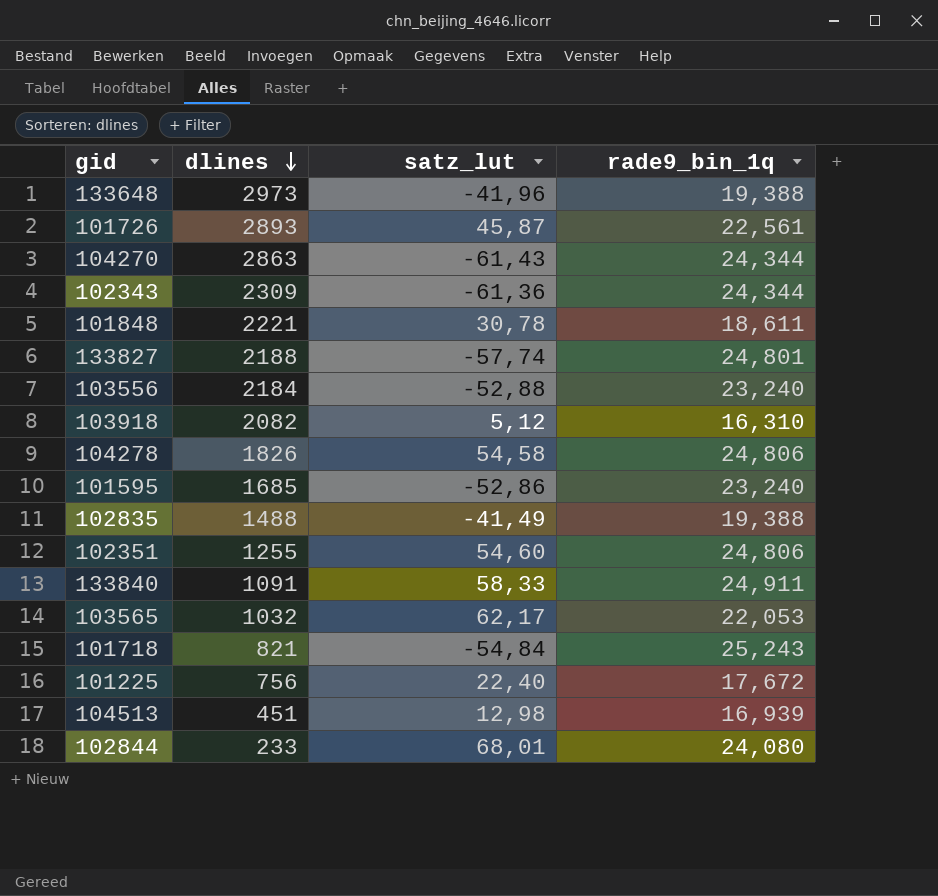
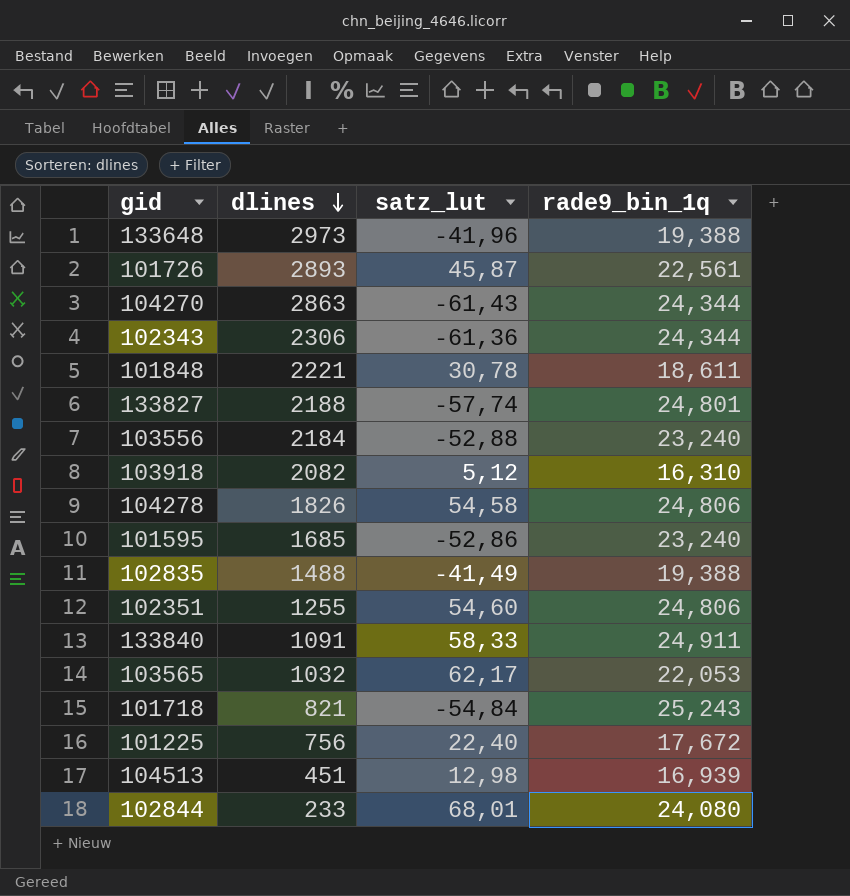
102343 | dlines: 2309 -> 2306

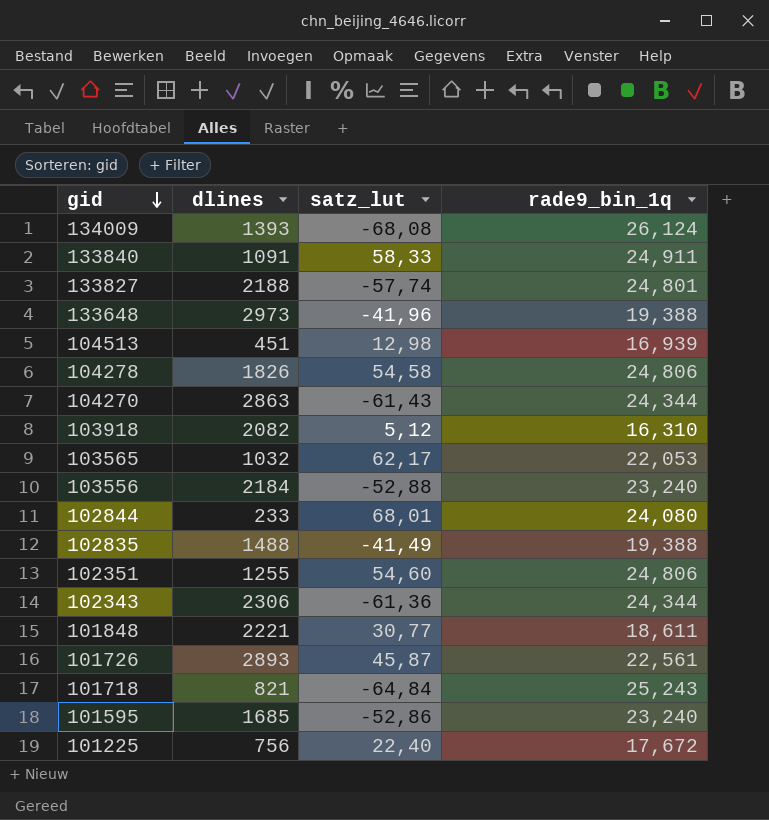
row order: dlines descending -> gid descending
row 134009: none -> 1393 | -68,08 | 26,124
101848 | satz_lut: 30,78 -> 30,77
101718 | satz_lut: -54,84 -> -64,84

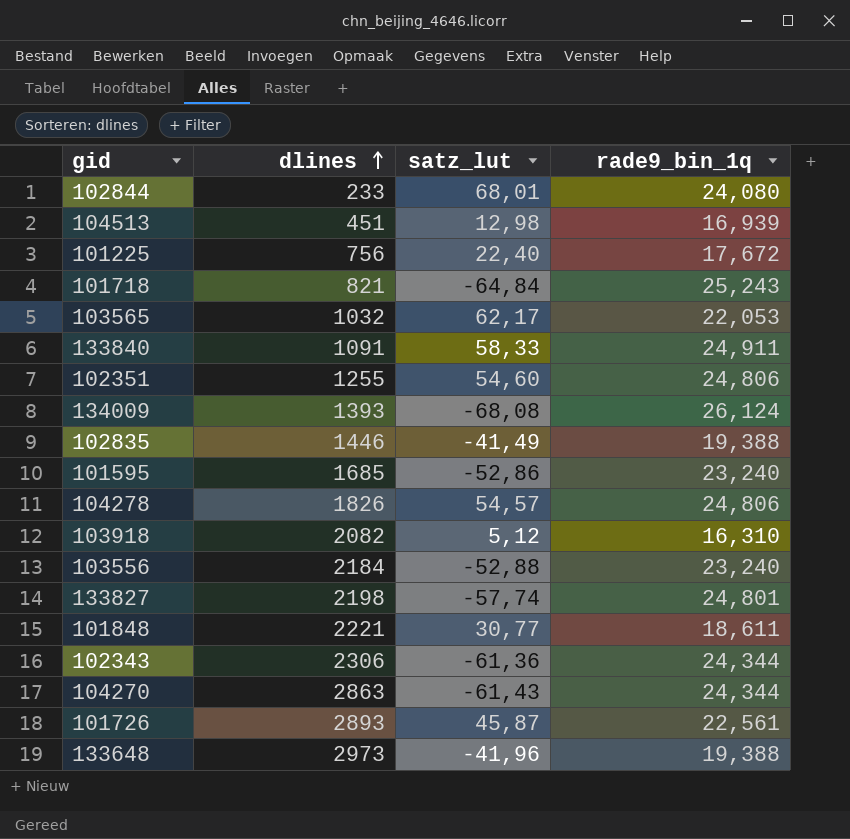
row order: gid descending -> dlines ascending
102835 | dlines: 1488 -> 1446
104278 | satz_lut: 54,58 -> 54,57
133827 | dlines: 2188 -> 2198

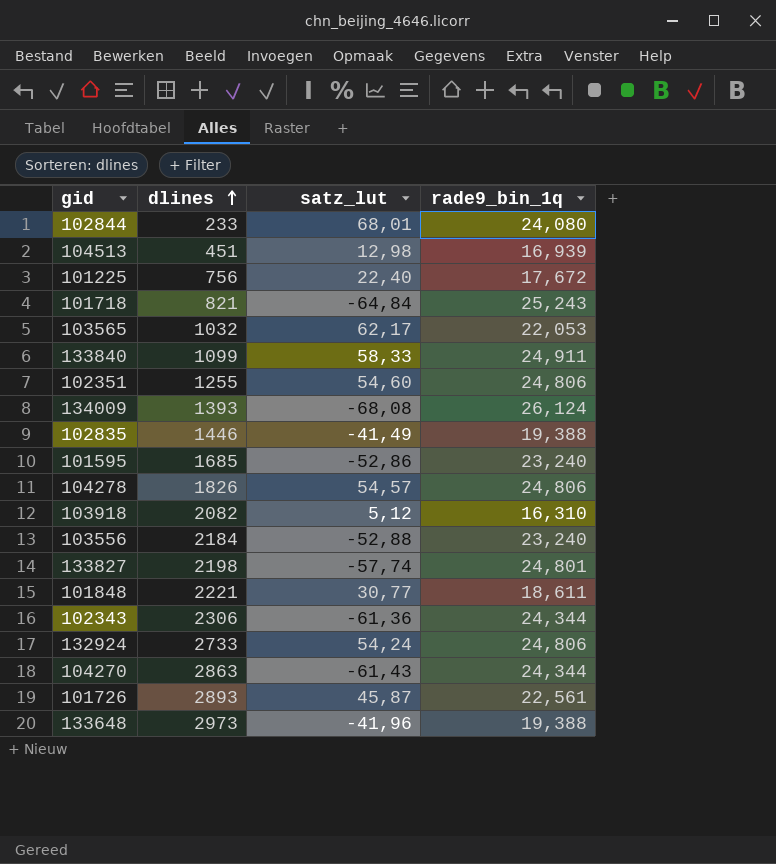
133840 | dlines: 1091 -> 1099
row 132924: none -> 2733 | 54,24 | 24,806

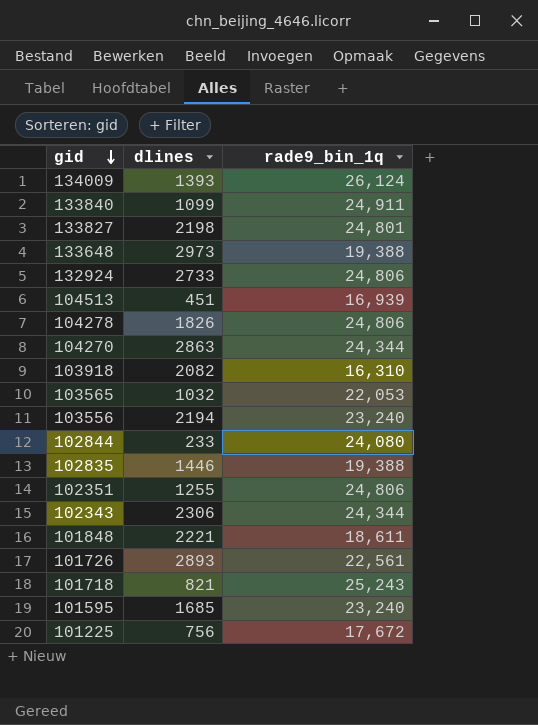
row order: dlines ascending -> gid descending
column satz_lut | position: 3 -> none
103556 | dlines: 2184 -> 2194

